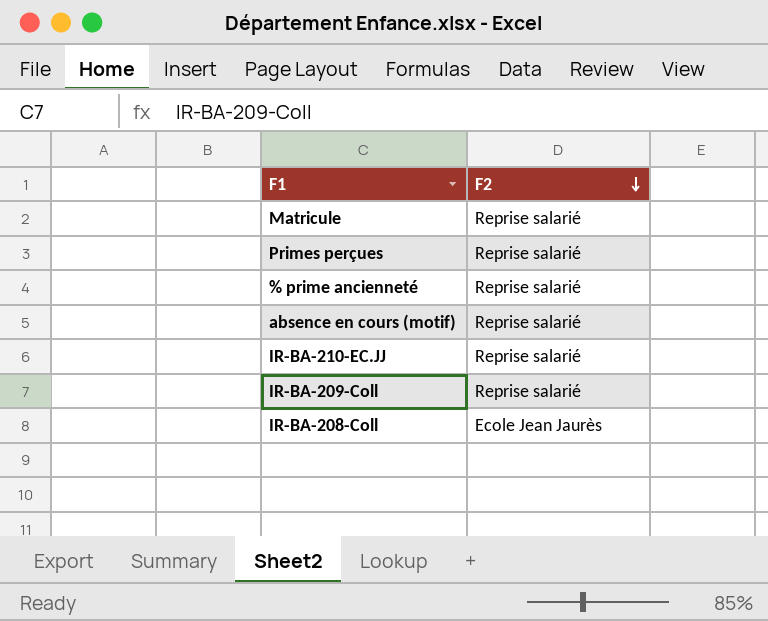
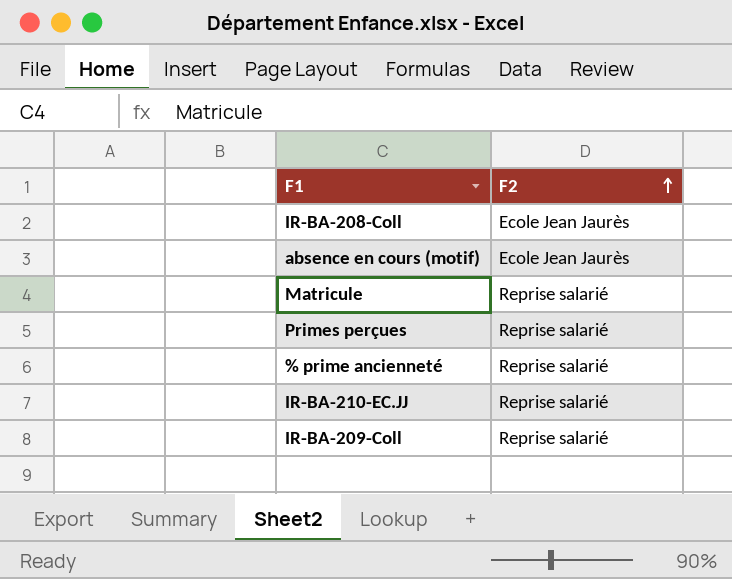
row order: F2 descending -> F2 ascending
absence en cours (motif) | F2: Reprise salarié -> Ecole Jean Jaurès

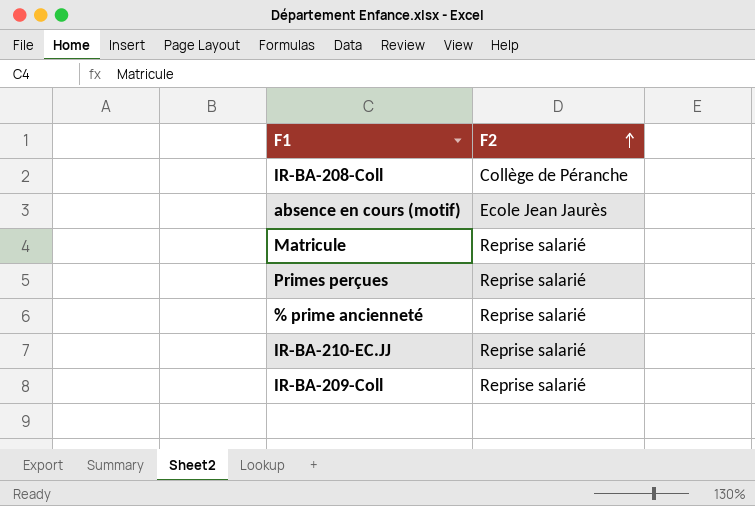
IR-BA-208-Coll | F2: Ecole Jean Jaurès -> Collège de Péranche

